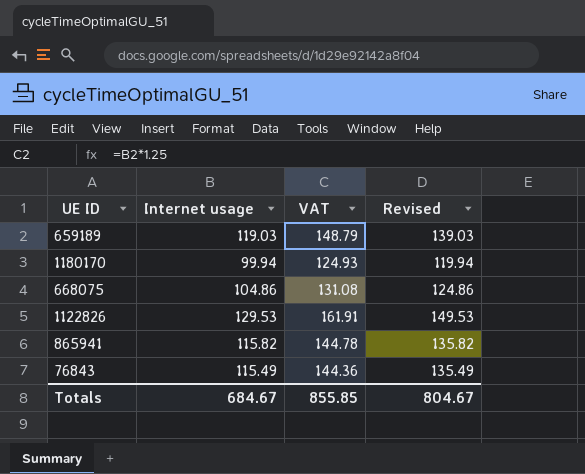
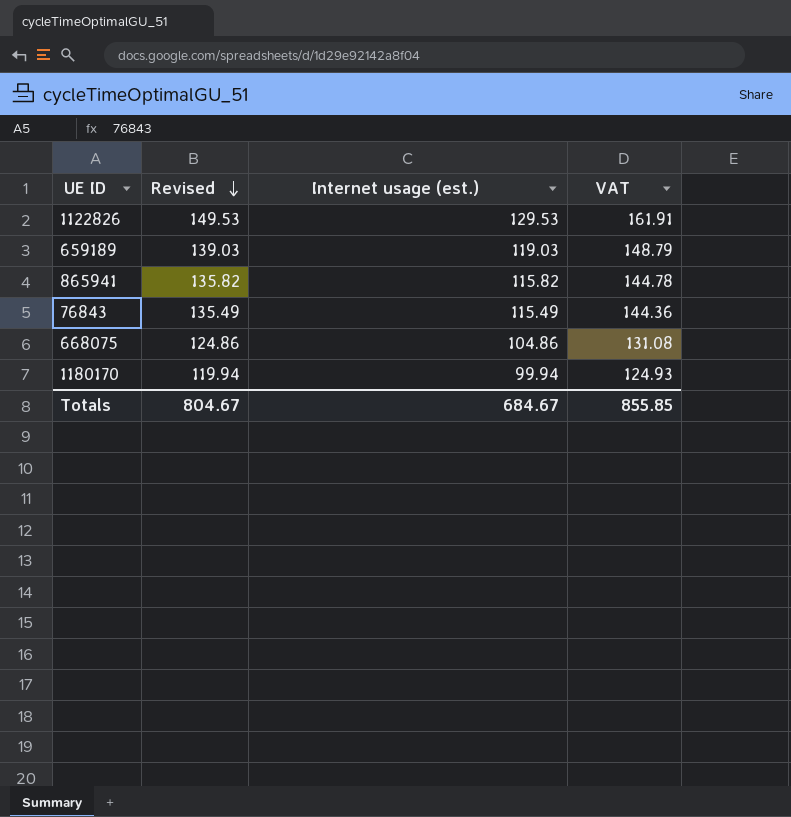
row order: none -> Revised descending
column Revised | position: 4 -> 2
column name: Internet usage -> Internet usage (est.)

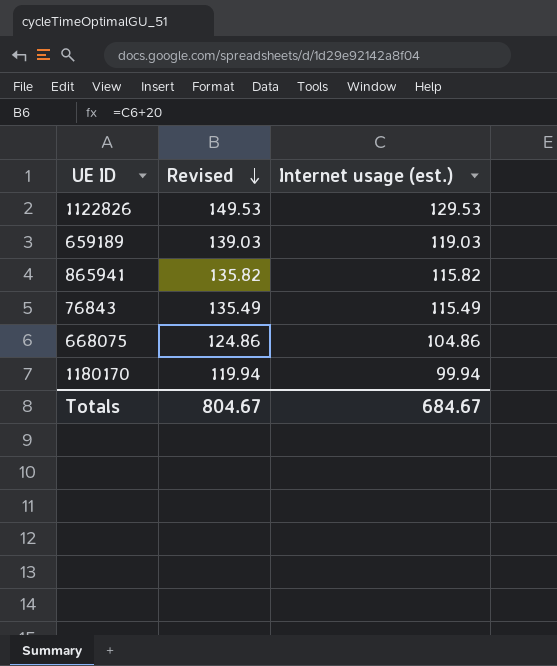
column VAT | formula: [Internet usage (est.)] * 1.25 -> none

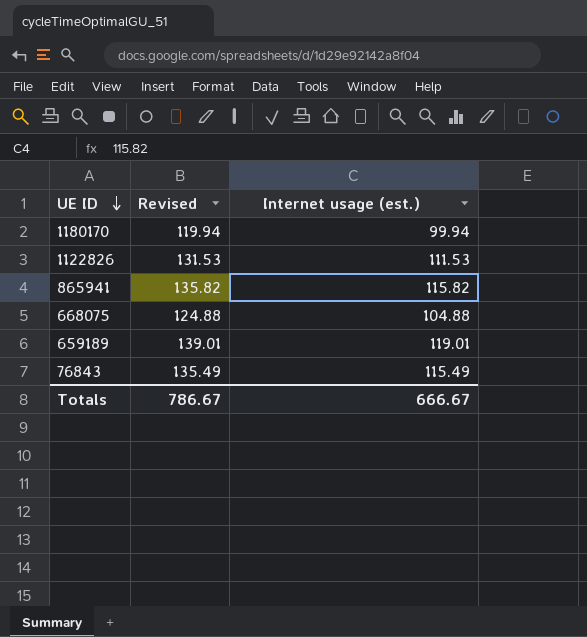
row order: Revised descending -> UE ID descending
1122826 | Revised: 149.53 -> 131.53
1122826 | Internet usage (est.): 129.53 -> 111.53
668075 | Revised: 124.86 -> 124.88
668075 | Internet usage (est.): 104.86 -> 104.88
659189 | Revised: 139.03 -> 139.01
659189 | Internet usage (est.): 119.03 -> 119.01
Totals | Revised: 804.67 -> 786.67
Totals | Internet usage (est.): 684.67 -> 666.67

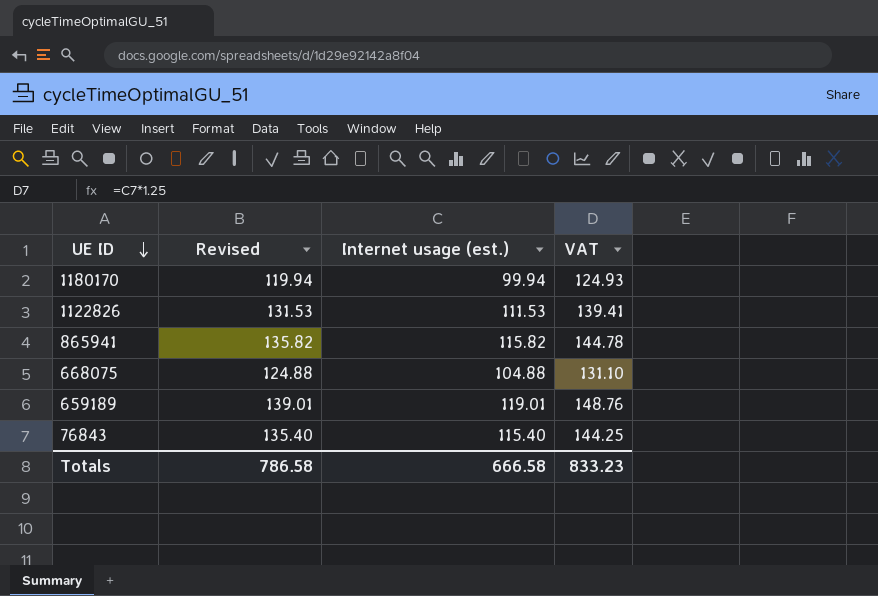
column VAT | formula: none -> [Internet usage (est.)] * 1.25
76843 | Revised: 135.49 -> 135.40
76843 | Internet usage (est.): 115.49 -> 115.40
Totals | Revised: 786.67 -> 786.58
Totals | Internet usage (est.): 666.67 -> 666.58

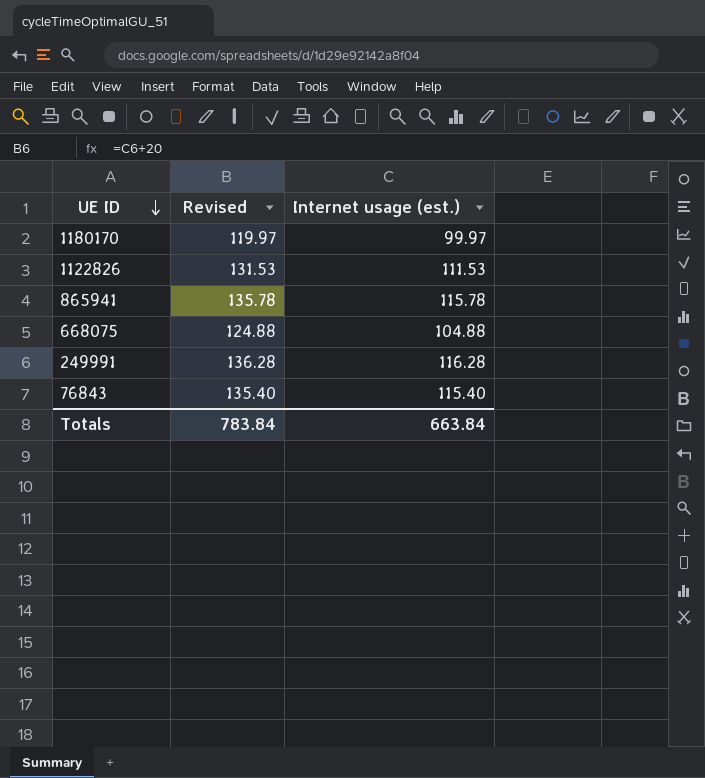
column VAT | formula: [Internet usage (est.)] * 1.25 -> none
row 659189: 139.01 | 119.01 | 148.76 -> none
1180170 | Revised: 119.94 -> 119.97
1180170 | Internet usage (est.): 99.94 -> 99.97
865941 | Revised: 135.82 -> 135.78
865941 | Internet usage (est.): 115.82 -> 115.78
row 249991: none -> 136.28 | 116.28
Totals | Revised: 786.58 -> 783.84
Totals | Internet usage (est.): 666.58 -> 663.84

